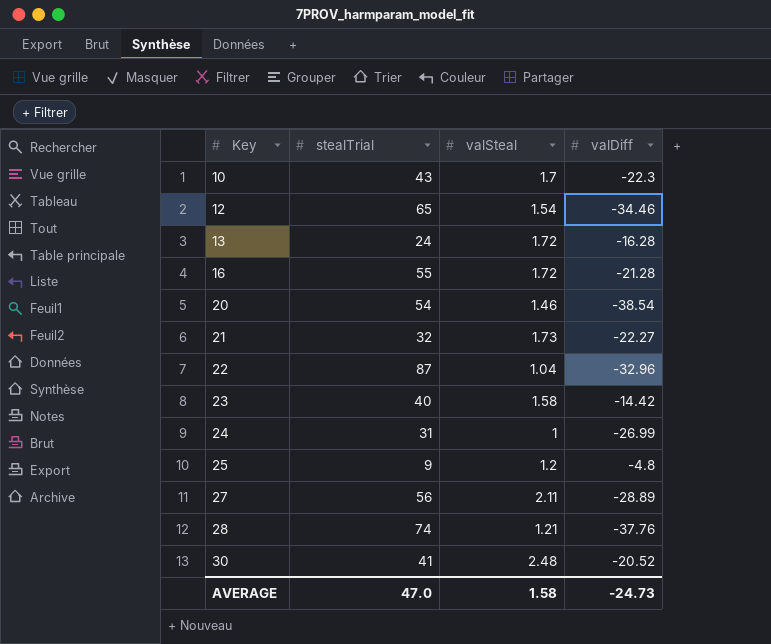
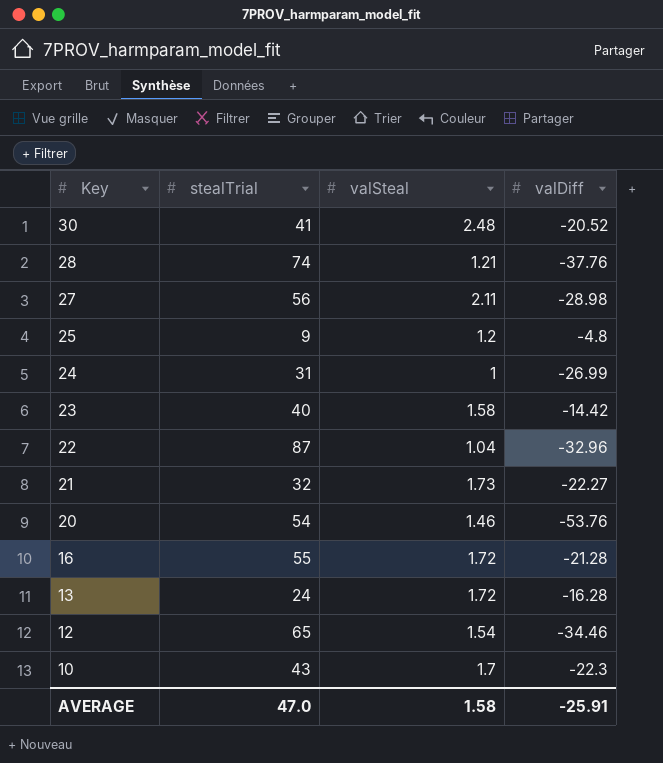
row order: Key ascending -> Key descending
27 | valDiff: -28.89 -> -28.98
20 | valDiff: -38.54 -> -53.76
AVERAGE | valDiff: -24.73 -> -25.91

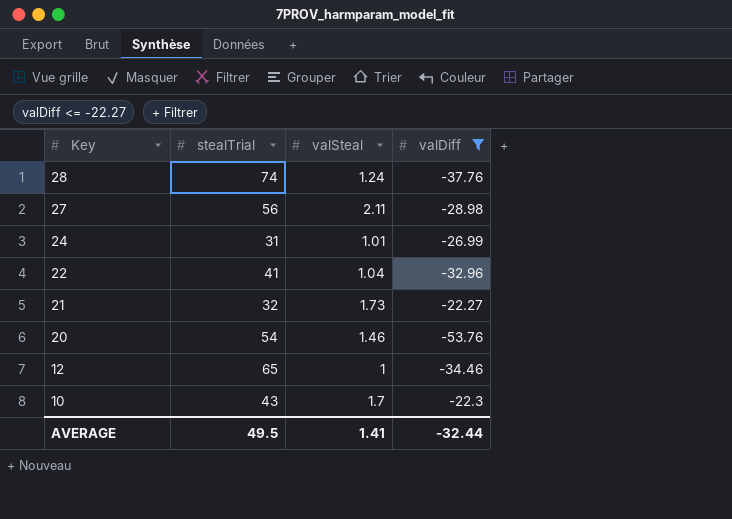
filter: none -> valDiff <= -22.27
28 | valSteal: 1.21 -> 1.24
24 | valSteal: 1 -> 1.01
22 | stealTrial: 87 -> 41
12 | valSteal: 1.54 -> 1
AVERAGE | stealTrial: 47.0 -> 49.5
AVERAGE | valSteal: 1.58 -> 1.41
AVERAGE | valDiff: -25.91 -> -32.44

